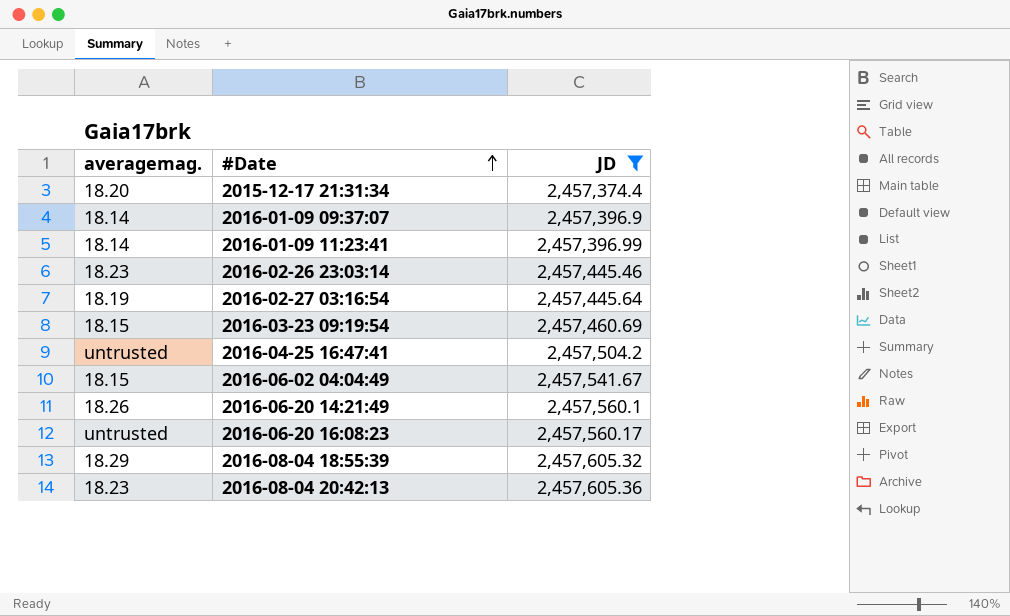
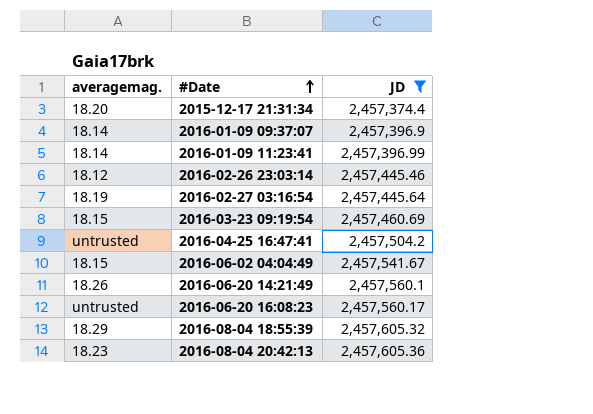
2016-02-26 23:03:14 | averagemag.: 18.23 -> 18.12

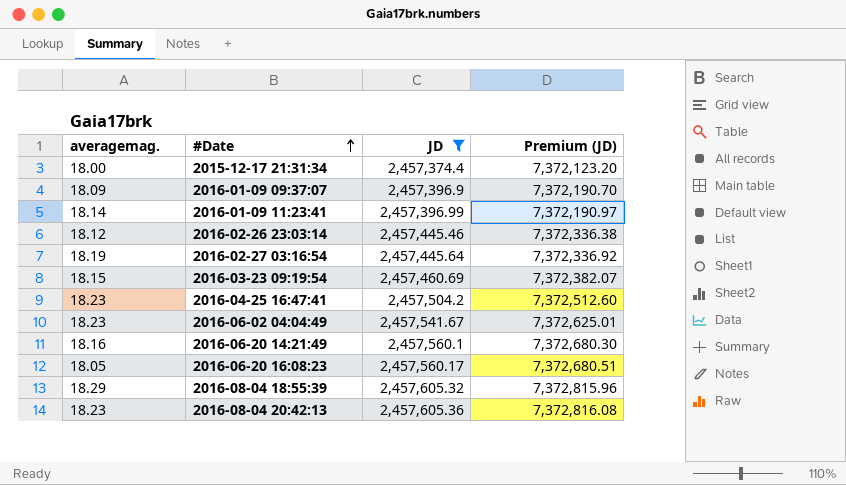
column Premium (JD) | formula: none -> [JD] * 3
2015-12-17 21:31:34 | averagemag.: 18.20 -> 18.00
2016-01-09 09:37:07 | averagemag.: 18.14 -> 18.09
2016-04-25 16:47:41 | averagemag.: untrusted -> 18.23
2016-06-02 04:04:49 | averagemag.: 18.15 -> 18.23
2016-06-20 14:21:49 | averagemag.: 18.26 -> 18.16
2016-06-20 16:08:23 | averagemag.: untrusted -> 18.05

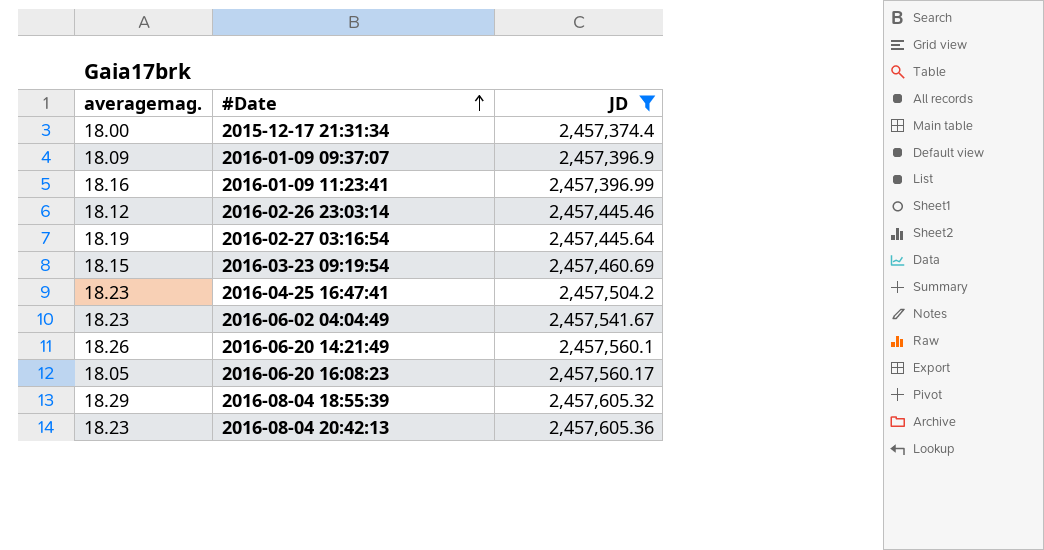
column Premium (JD) | formula: [JD] * 3 -> none
2016-01-09 11:23:41 | averagemag.: 18.14 -> 18.16
2016-06-20 14:21:49 | averagemag.: 18.16 -> 18.26

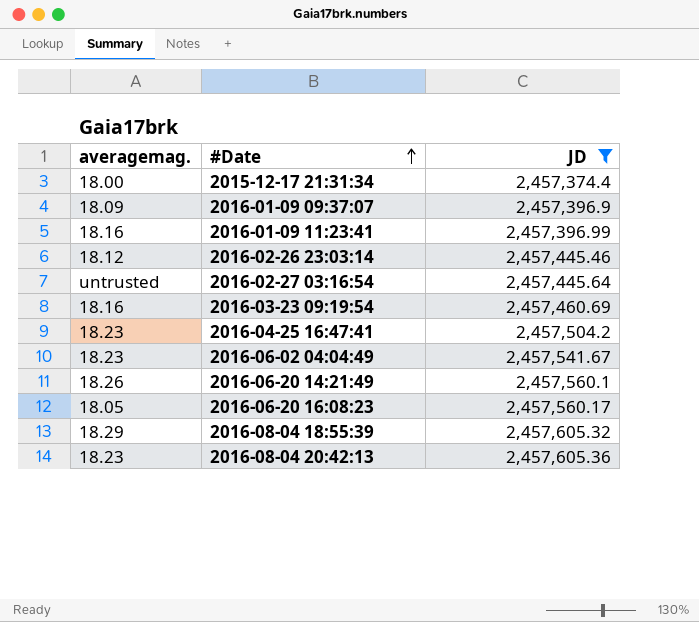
2016-02-27 03:16:54 | averagemag.: 18.19 -> untrusted
2016-03-23 09:19:54 | averagemag.: 18.15 -> 18.16

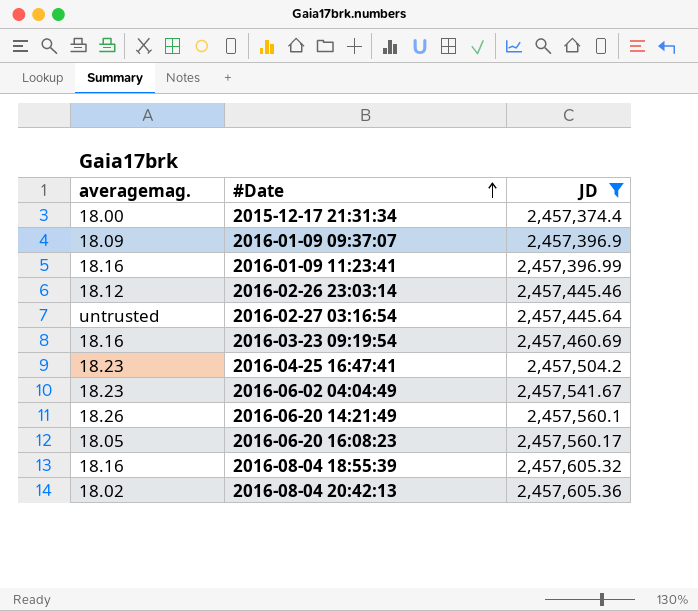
2016-08-04 18:55:39 | averagemag.: 18.29 -> 18.16
2016-08-04 20:42:13 | averagemag.: 18.23 -> 18.02

